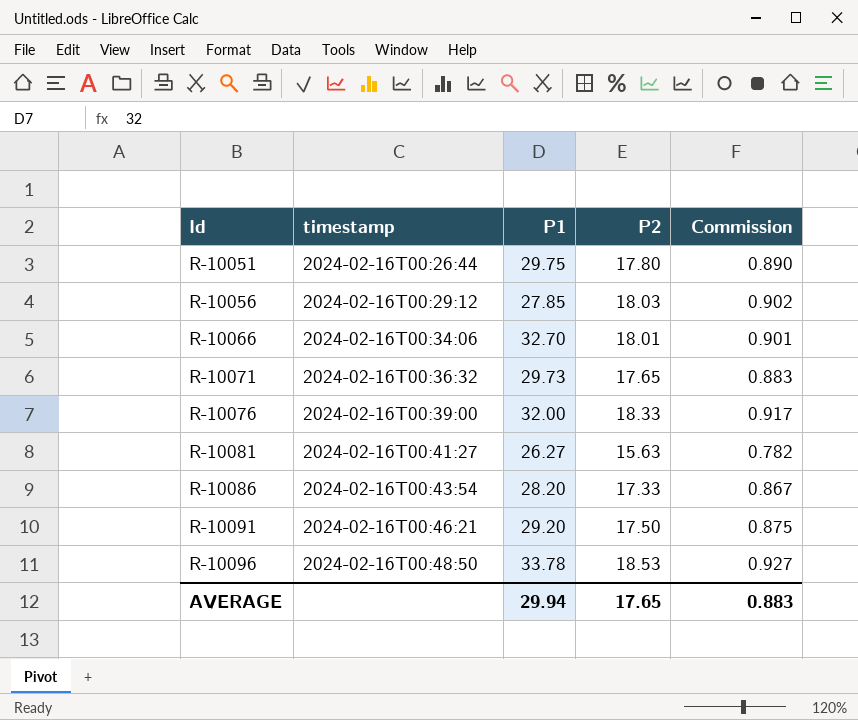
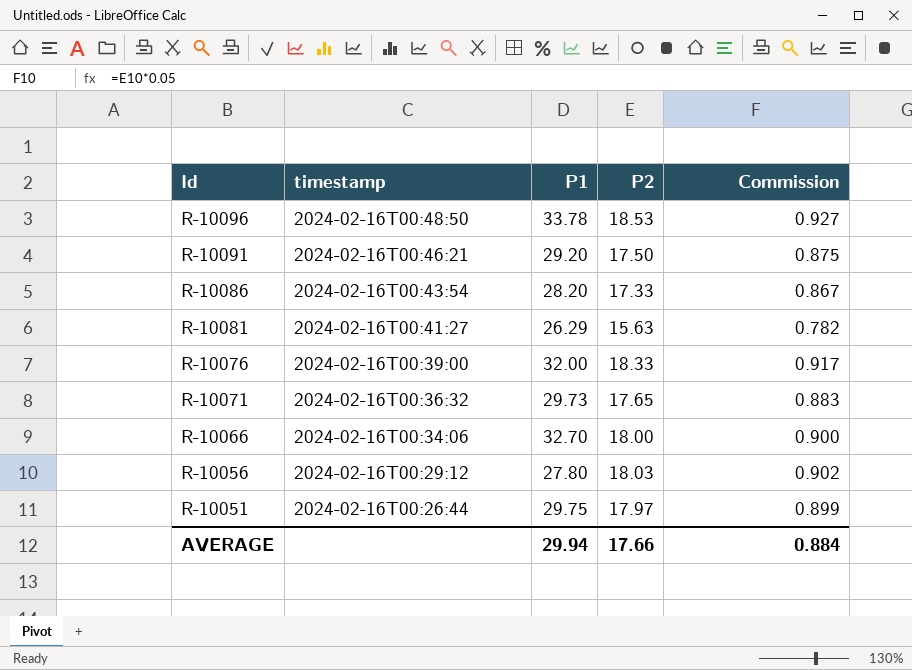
row order: Id ascending -> Id descending
R-10081 | P1: 26.27 -> 26.29
R-10066 | P2: 18.01 -> 18.00
R-10066 | Commission: 0.901 -> 0.900
R-10056 | P1: 27.85 -> 27.80
R-10051 | P2: 17.80 -> 17.97
R-10051 | Commission: 0.890 -> 0.899
AVERAGE | P2: 17.65 -> 17.66
AVERAGE | Commission: 0.883 -> 0.884

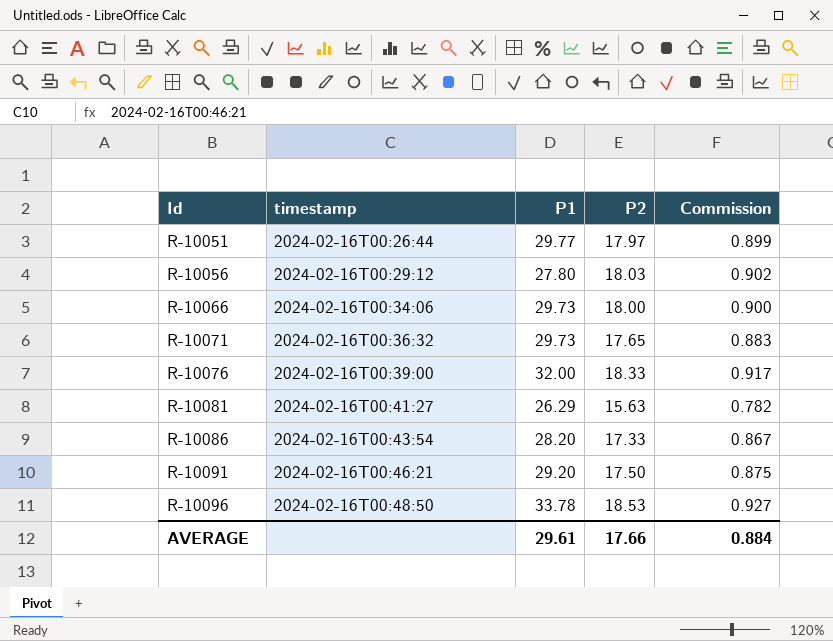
row order: Id descending -> Id ascending
R-10051 | P1: 29.75 -> 29.77
R-10066 | P1: 32.70 -> 29.73
AVERAGE | P1: 29.94 -> 29.61

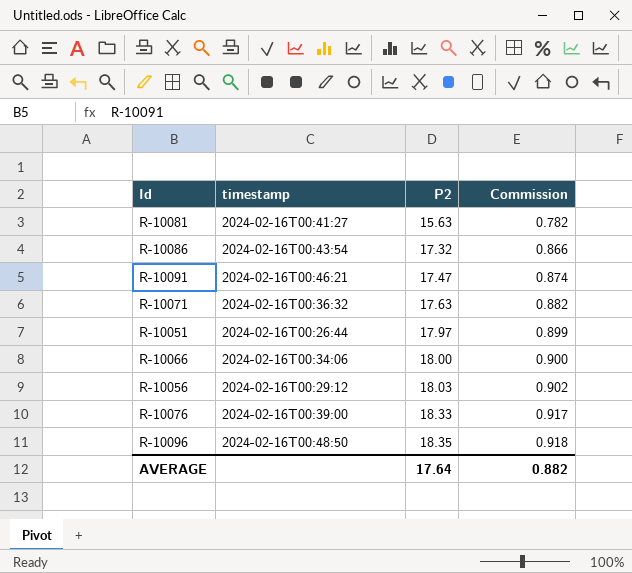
row order: Id ascending -> P2 ascending
column P1 | position: 3 -> none
R-10086 | P2: 17.33 -> 17.32
R-10086 | Commission: 0.867 -> 0.866
R-10091 | P2: 17.50 -> 17.47
R-10091 | Commission: 0.875 -> 0.874
R-10071 | P2: 17.65 -> 17.63
R-10071 | Commission: 0.883 -> 0.882
R-10096 | P2: 18.53 -> 18.35
R-10096 | Commission: 0.927 -> 0.918
AVERAGE | P2: 17.66 -> 17.64
AVERAGE | Commission: 0.884 -> 0.882

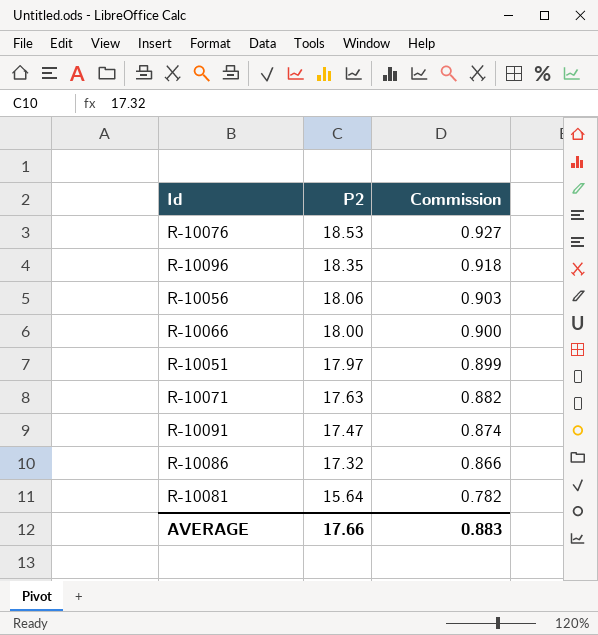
row order: P2 ascending -> P2 descending
column timestamp | position: 2 -> none
R-10076 | P2: 18.33 -> 18.53
R-10076 | Commission: 0.917 -> 0.927
R-10056 | P2: 18.03 -> 18.06
R-10056 | Commission: 0.902 -> 0.903
R-10081 | P2: 15.63 -> 15.64
AVERAGE | P2: 17.64 -> 17.66
AVERAGE | Commission: 0.882 -> 0.883

